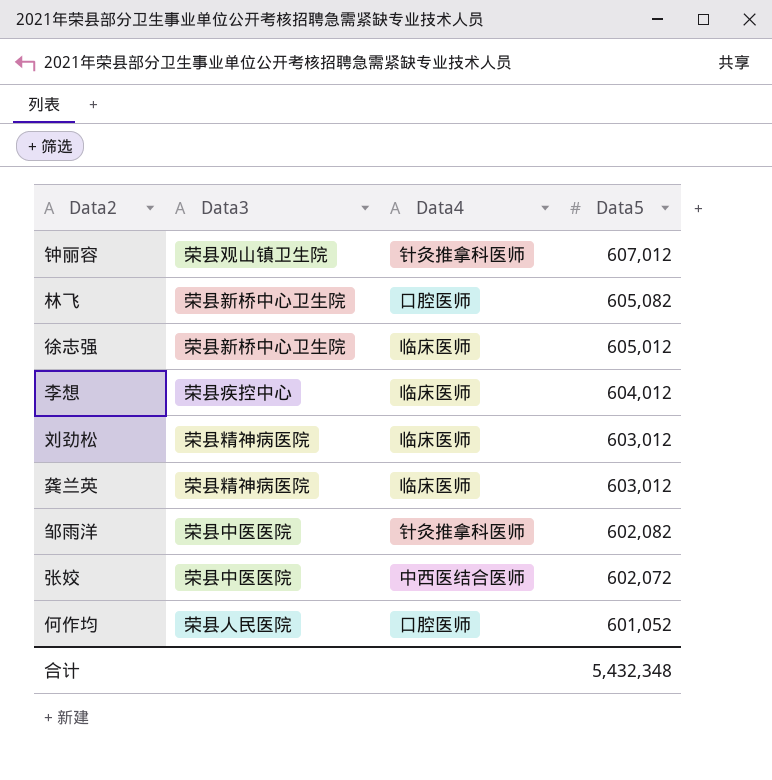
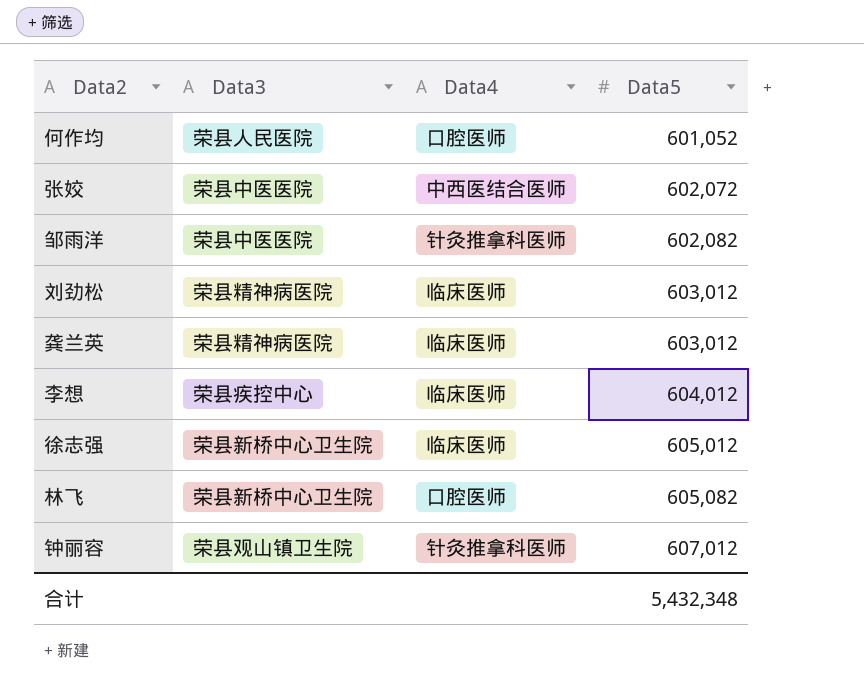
row order: Data5 descending -> Data5 ascending

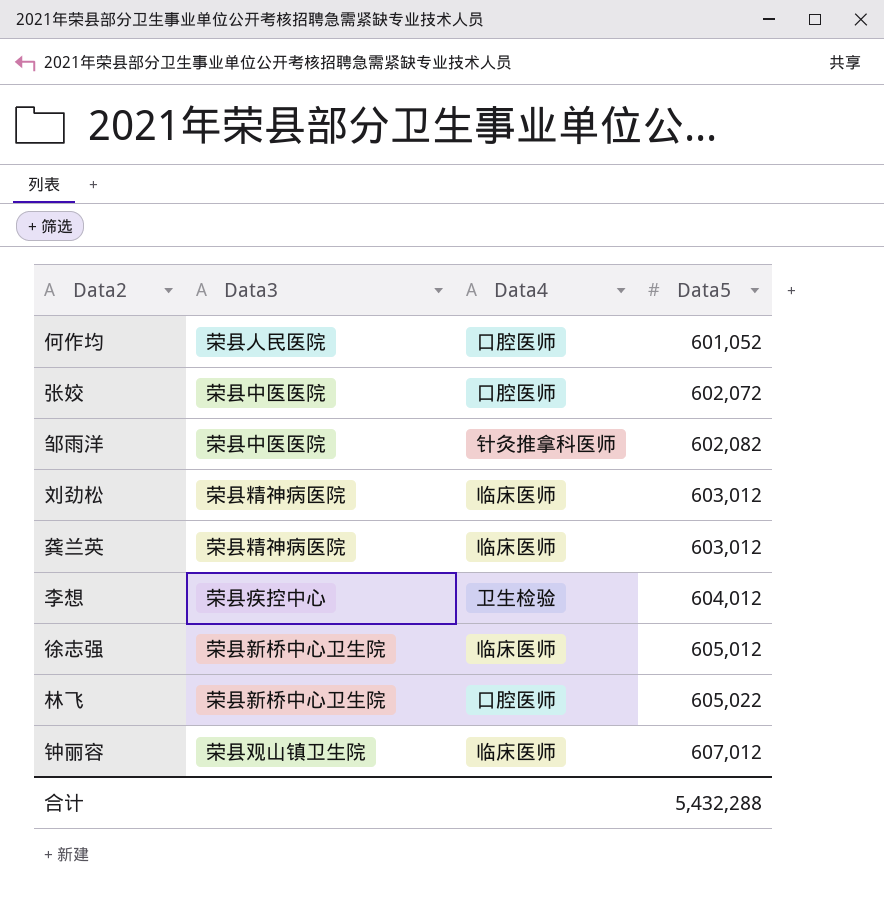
张姣 | Data4: 中西医结合医师 -> 口腔医师
李想 | Data4: 临床医师 -> 卫生检验
林飞 | Data5: 605,082 -> 605,022
钟丽容 | Data4: 针灸推拿科医师 -> 临床医师
合计 | Data5: 5,432,348 -> 5,432,288

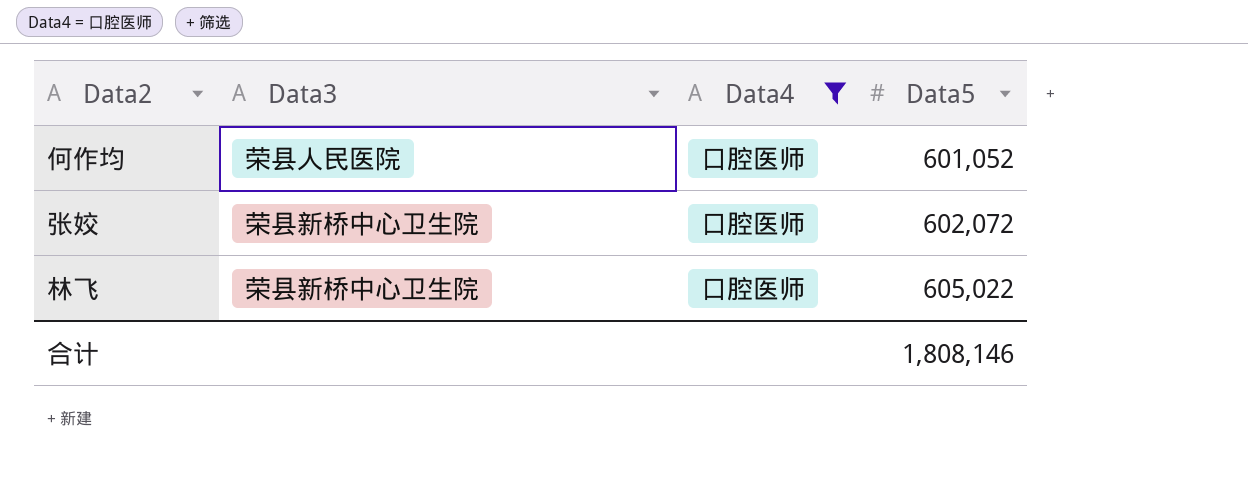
filter: none -> Data4 = 口腔医师
张姣 | Data3: 荣县中医医院 -> 荣县新桥中心卫生院
合计 | Data5: 5,432,288 -> 1,808,146

